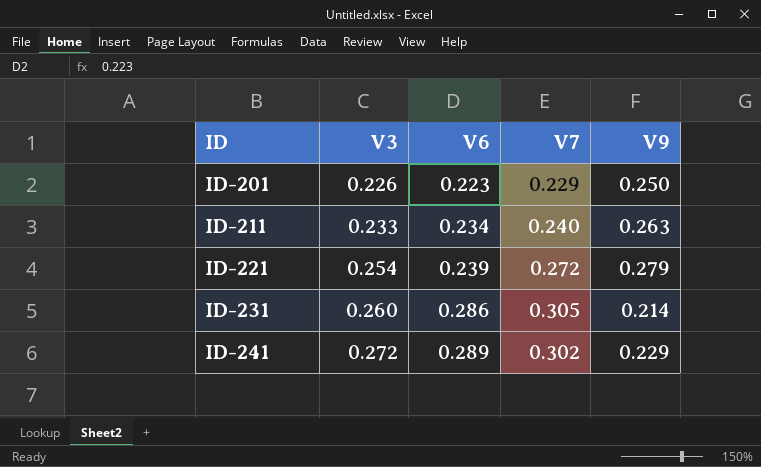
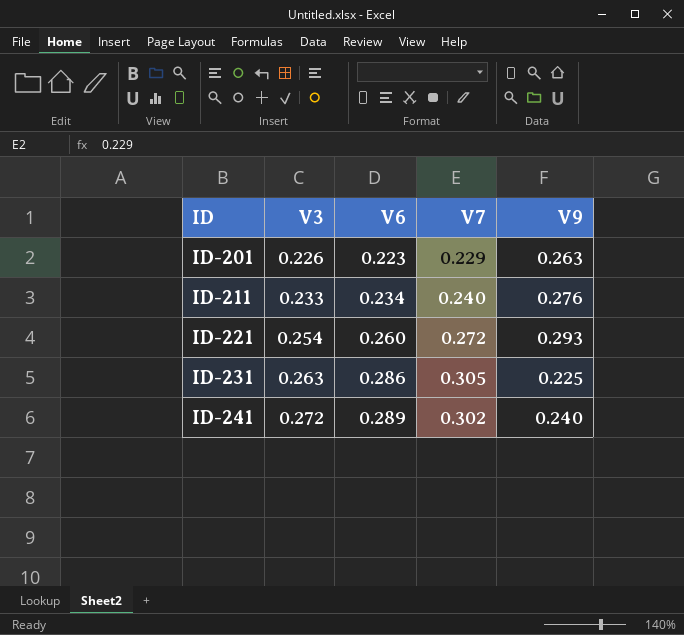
ID-201 | V9: 0.250 -> 0.263
ID-211 | V9: 0.263 -> 0.276
ID-221 | V6: 0.239 -> 0.260
ID-221 | V9: 0.279 -> 0.293
ID-231 | V3: 0.260 -> 0.263
ID-231 | V9: 0.214 -> 0.225
ID-241 | V9: 0.229 -> 0.240

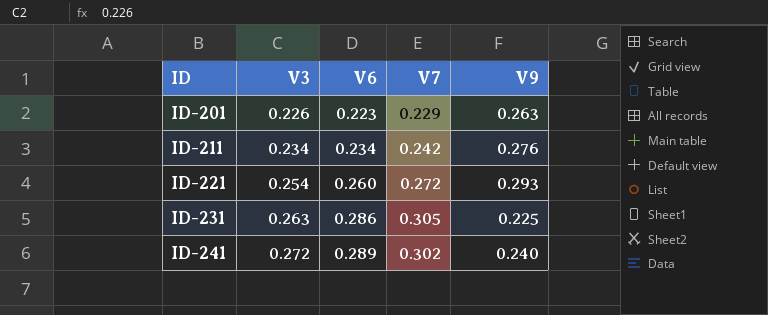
ID-211 | V3: 0.233 -> 0.234
ID-211 | V7: 0.240 -> 0.242

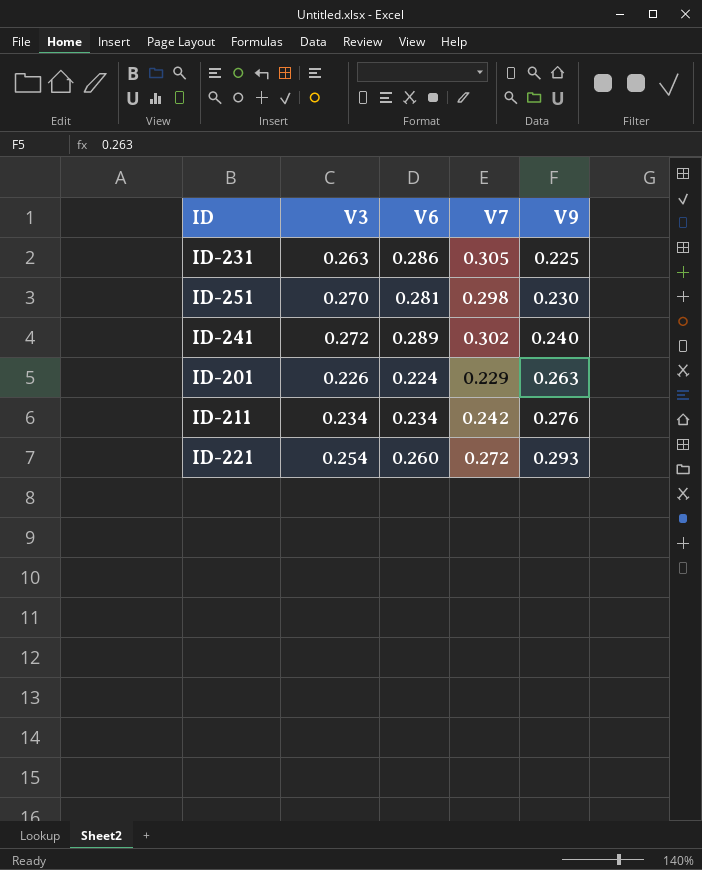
row order: ID ascending -> V9 ascending
row ID-251: none -> 0.270 | 0.281 | 0.298 | 0.230
ID-201 | V6: 0.223 -> 0.224

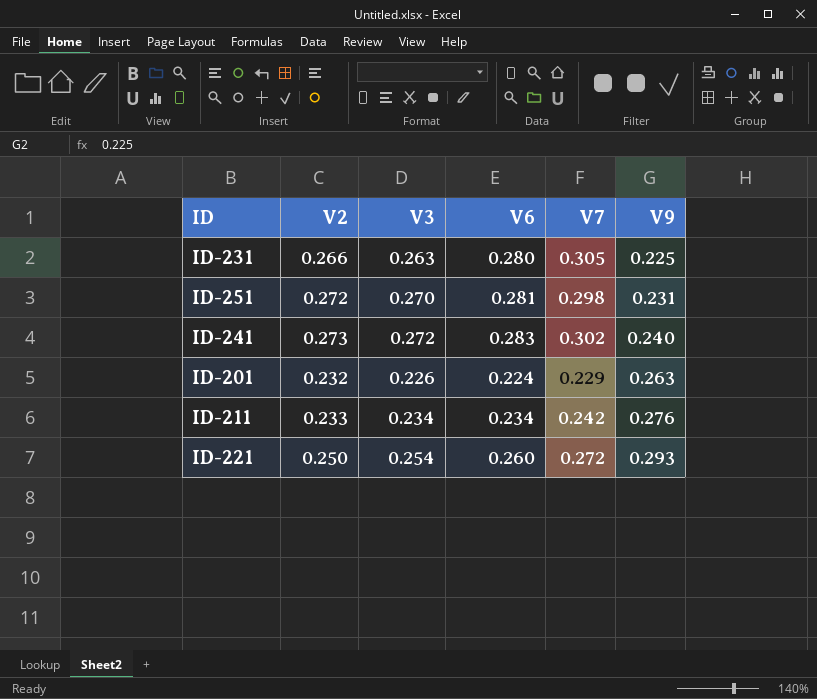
column V2 | position: none -> 2
ID-231 | V6: 0.286 -> 0.280
ID-251 | V9: 0.230 -> 0.231
ID-241 | V6: 0.289 -> 0.283

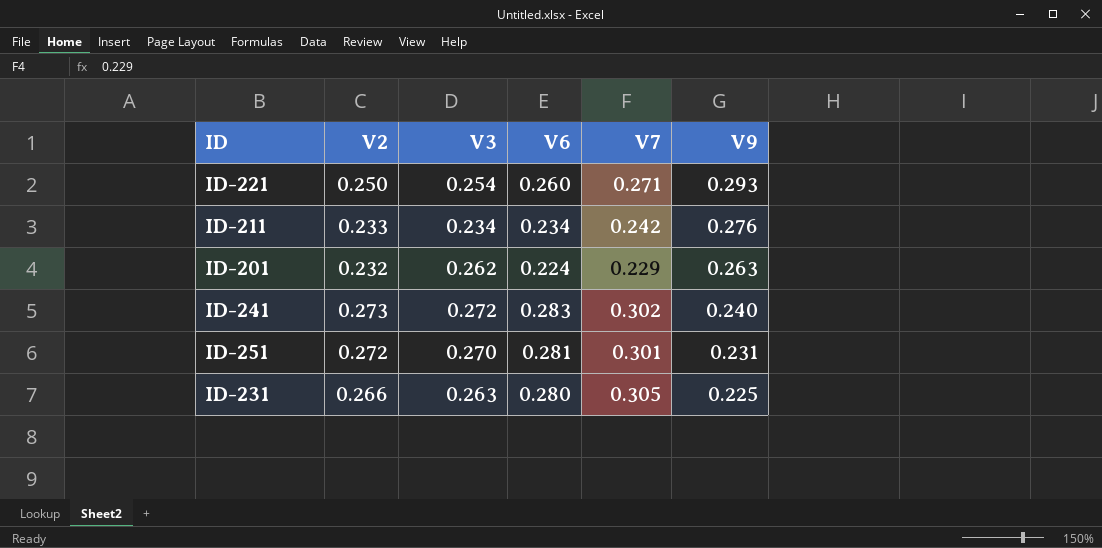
row order: V9 ascending -> V9 descending
ID-221 | V7: 0.272 -> 0.271
ID-201 | V3: 0.226 -> 0.262
ID-251 | V7: 0.298 -> 0.301

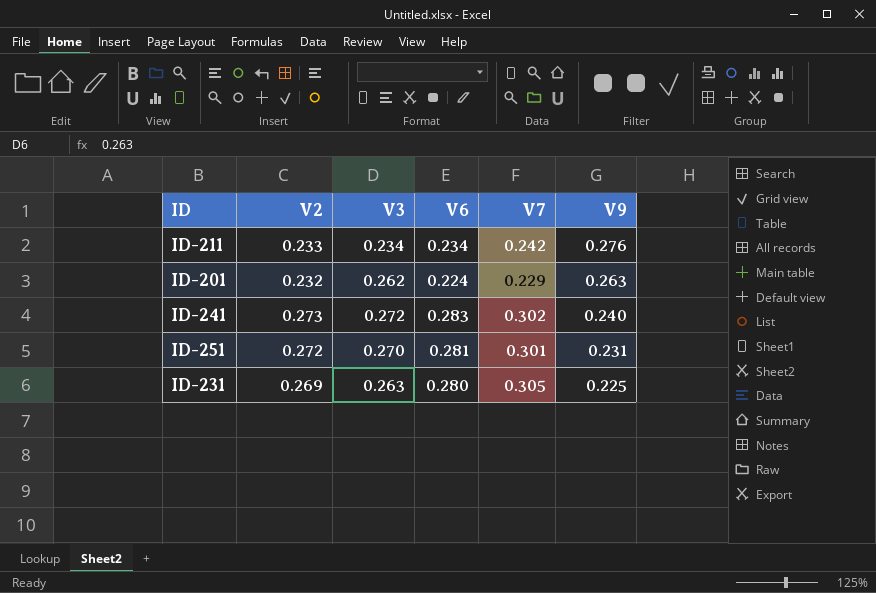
row ID-221: 0.250 | 0.254 | 0.260 | 0.271 | 0.293 -> none
ID-231 | V2: 0.266 -> 0.269

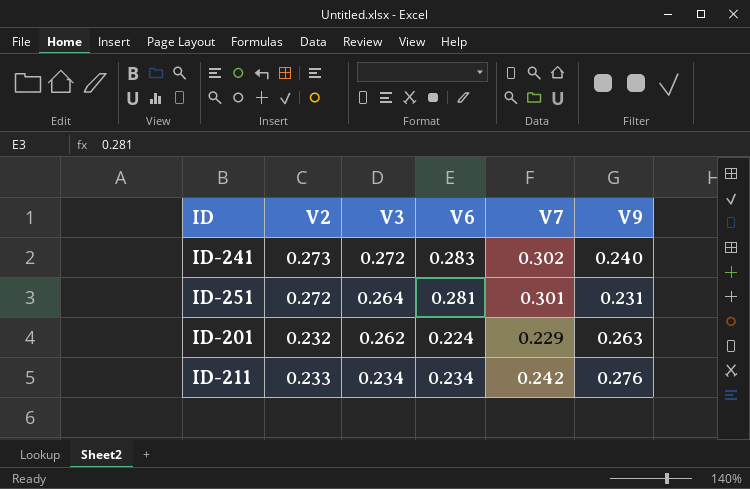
row order: V9 descending -> V3 descending
row ID-231: 0.269 | 0.263 | 0.280 | 0.305 | 0.225 -> none
ID-251 | V3: 0.270 -> 0.264

